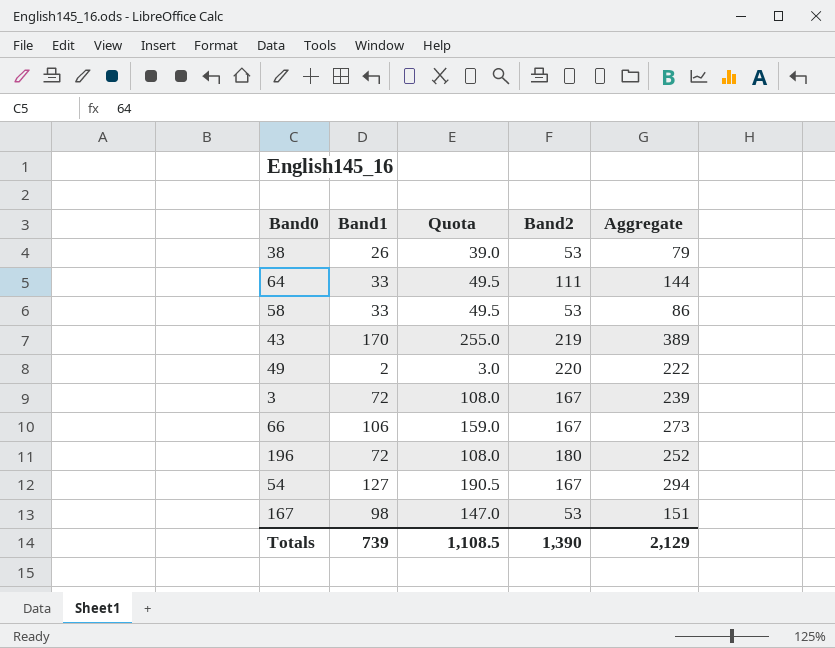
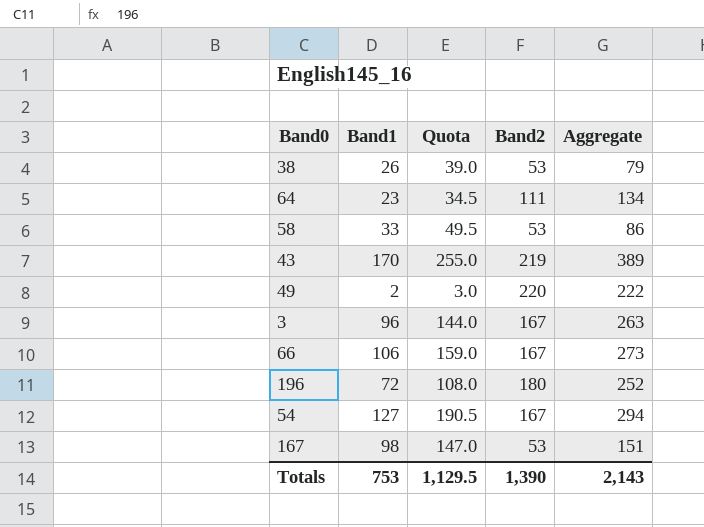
64 | Band1: 33 -> 23
64 | Quota: 49.5 -> 34.5
64 | Aggregate: 144 -> 134
3 | Band1: 72 -> 96
3 | Quota: 108.0 -> 144.0
3 | Aggregate: 239 -> 263
Totals | Band1: 739 -> 753
Totals | Quota: 1,108.5 -> 1,129.5
Totals | Aggregate: 2,129 -> 2,143

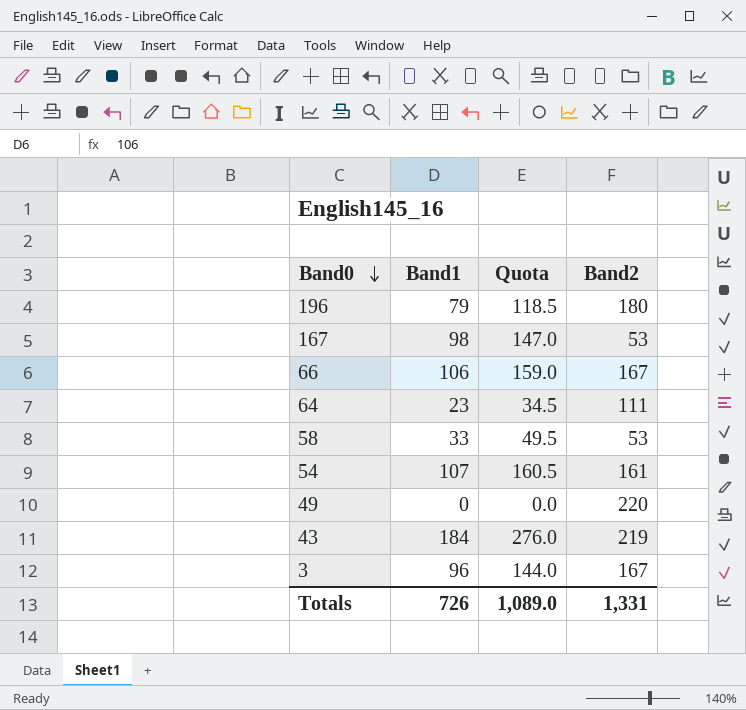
row order: none -> Band0 descending
column Aggregate | formula: [Band1] + [Band2] -> none
row 38: 26 | 39.0 | 53 | 79 -> none
196 | Band1: 72 -> 79
196 | Quota: 108.0 -> 118.5
54 | Band1: 127 -> 107
54 | Quota: 190.5 -> 160.5
54 | Band2: 167 -> 161
49 | Band1: 2 -> 0
49 | Quota: 3.0 -> 0.0
43 | Band1: 170 -> 184
43 | Quota: 255.0 -> 276.0
Totals | Band1: 753 -> 726
Totals | Quota: 1,129.5 -> 1,089.0
Totals | Band2: 1,390 -> 1,331

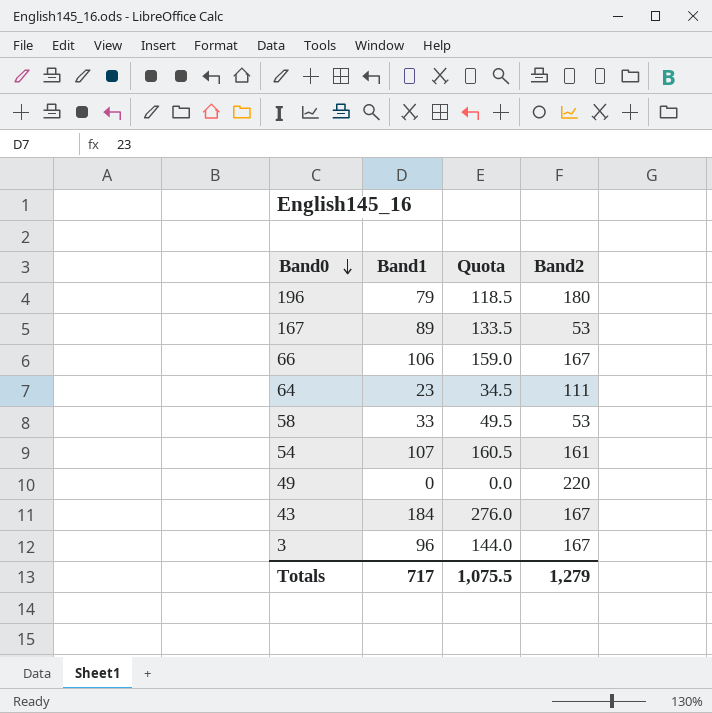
167 | Band1: 98 -> 89
167 | Quota: 147.0 -> 133.5
43 | Band2: 219 -> 167
Totals | Band1: 726 -> 717
Totals | Quota: 1,089.0 -> 1,075.5
Totals | Band2: 1,331 -> 1,279

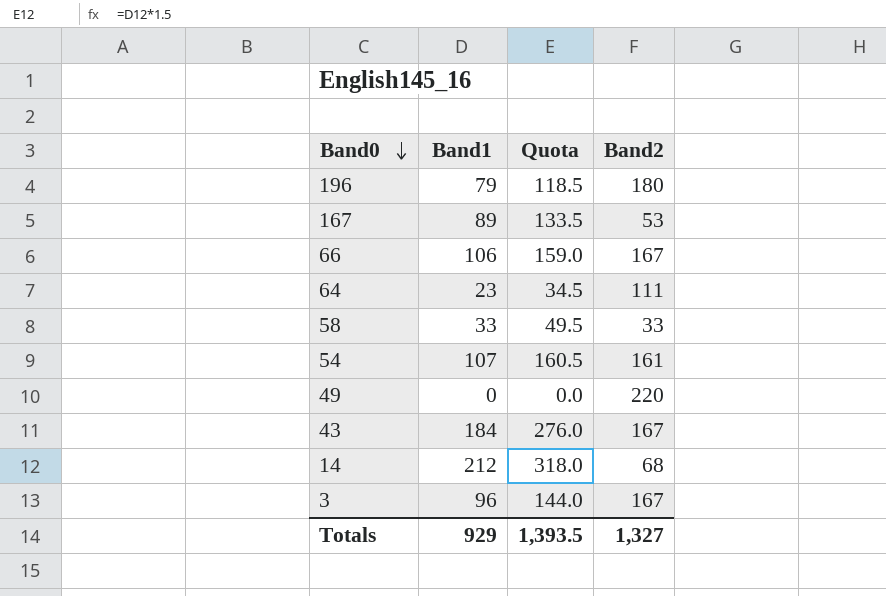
58 | Band2: 53 -> 33
row 14: none -> 212 | 318.0 | 68
Totals | Band1: 717 -> 929
Totals | Quota: 1,075.5 -> 1,393.5
Totals | Band2: 1,279 -> 1,327

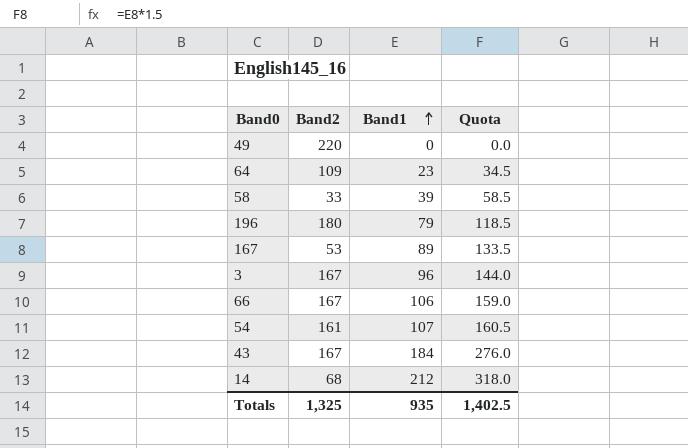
row order: Band0 descending -> Band1 ascending
column Band2 | position: 4 -> 2
64 | Band2: 111 -> 109
58 | Band1: 33 -> 39
58 | Quota: 49.5 -> 58.5
Totals | Band2: 1,327 -> 1,325
Totals | Band1: 929 -> 935
Totals | Quota: 1,393.5 -> 1,402.5

